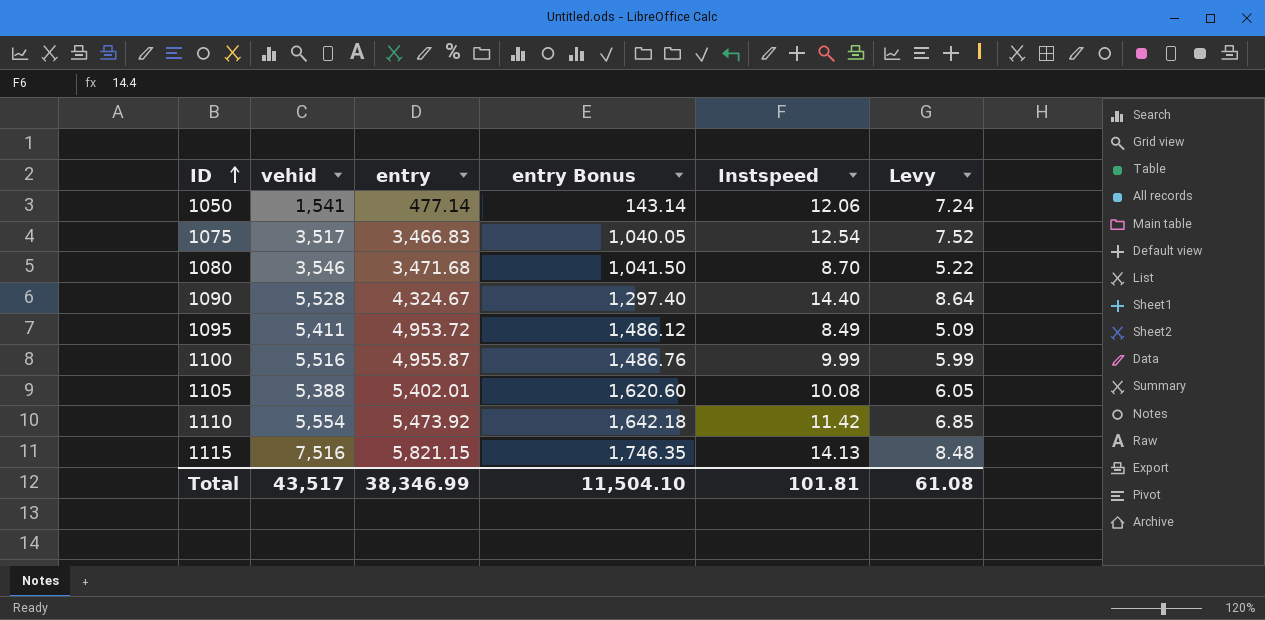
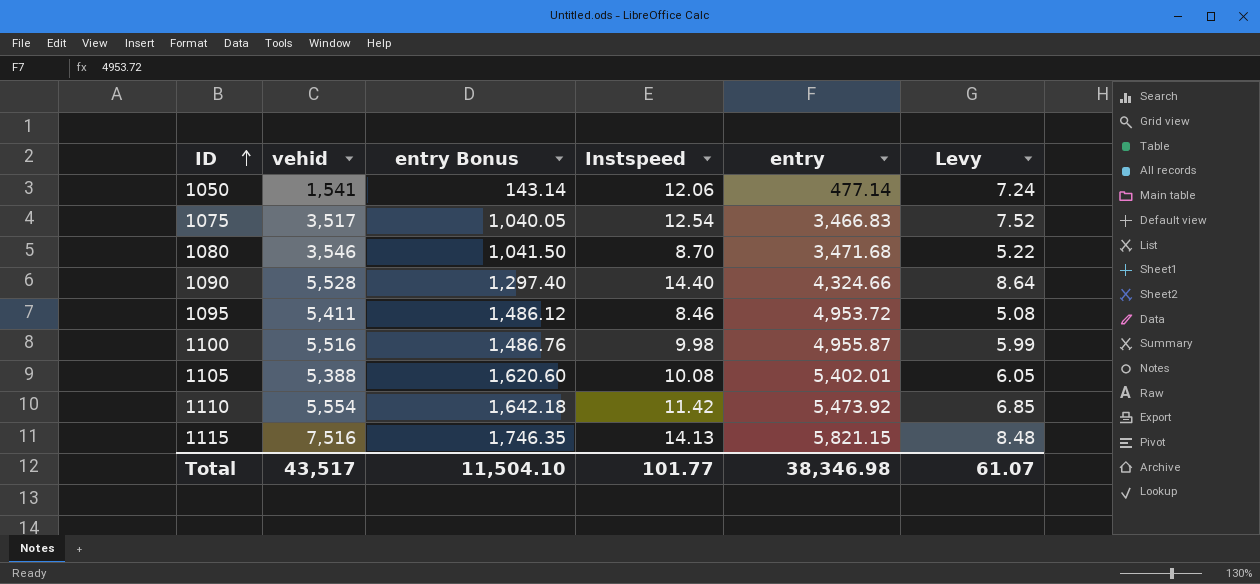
column entry | position: 3 -> 5
1090 | entry: 4,324.67 -> 4,324.66
1095 | Instspeed: 8.49 -> 8.46
1095 | Levy: 5.09 -> 5.08
1100 | Instspeed: 9.99 -> 9.98
Total | Instspeed: 101.81 -> 101.77
Total | entry: 38,346.99 -> 38,346.98
Total | Levy: 61.08 -> 61.07

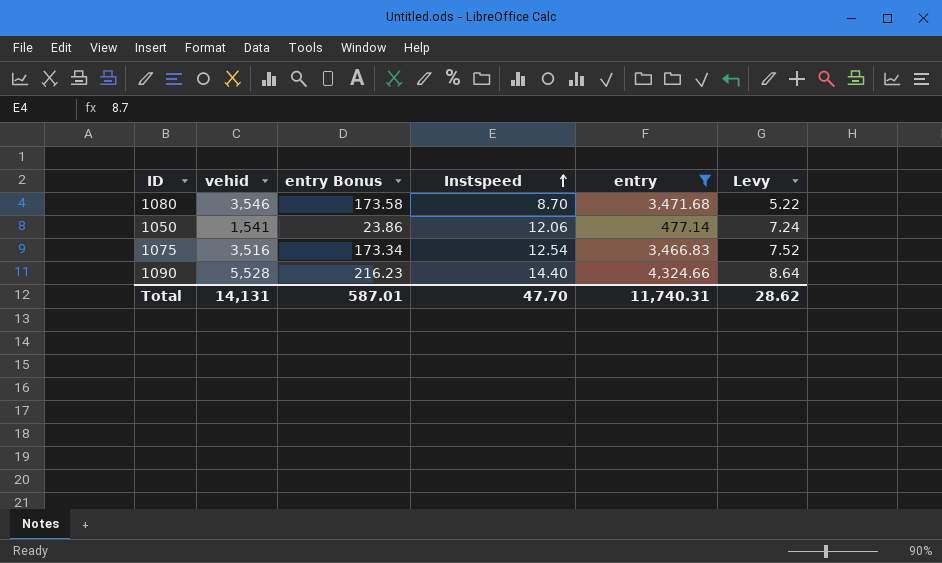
filter: none -> entry <= 4,324.66
row order: ID ascending -> Instspeed ascending
column entry Bonus | formula: [entry] * 0.3 -> [entry] * 0.05
1075 | vehid: 3,517 -> 3,516
Total | vehid: 43,517 -> 14,131
Total | entry Bonus: 11,504.10 -> 587.01
Total | Instspeed: 101.77 -> 47.70
Total | entry: 38,346.98 -> 11,740.31
Total | Levy: 61.07 -> 28.62

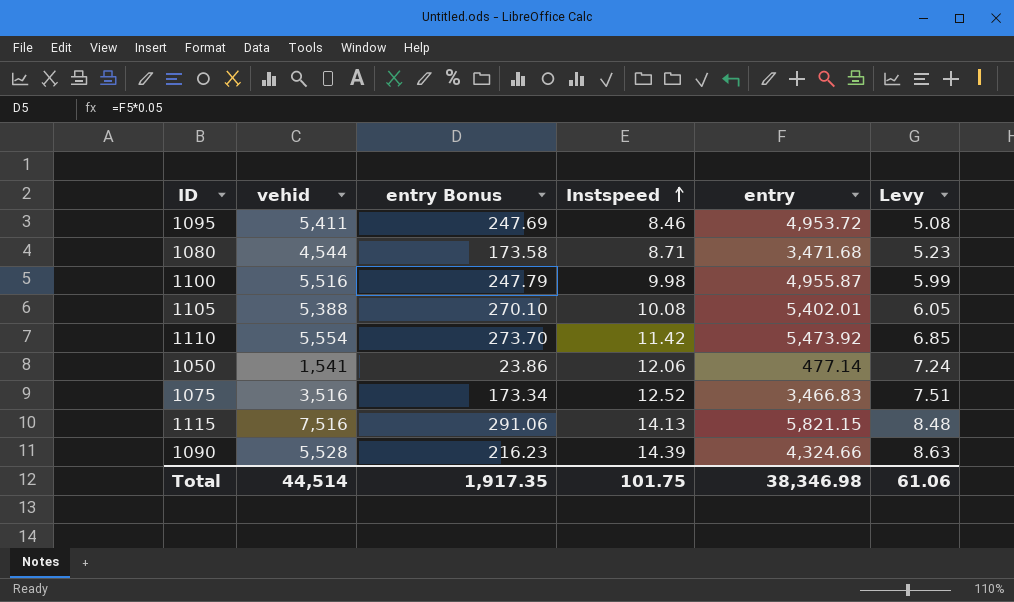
filter: entry <= 4,324.66 -> none
1080 | vehid: 3,546 -> 4,544
1080 | Instspeed: 8.70 -> 8.71
1080 | Levy: 5.22 -> 5.23
1075 | Instspeed: 12.54 -> 12.52
1075 | Levy: 7.52 -> 7.51
1090 | Instspeed: 14.40 -> 14.39
1090 | Levy: 8.64 -> 8.63
Total | vehid: 14,131 -> 44,514
Total | entry Bonus: 587.01 -> 1,917.35
Total | Instspeed: 47.70 -> 101.75
Total | entry: 11,740.31 -> 38,346.98
Total | Levy: 28.62 -> 61.06

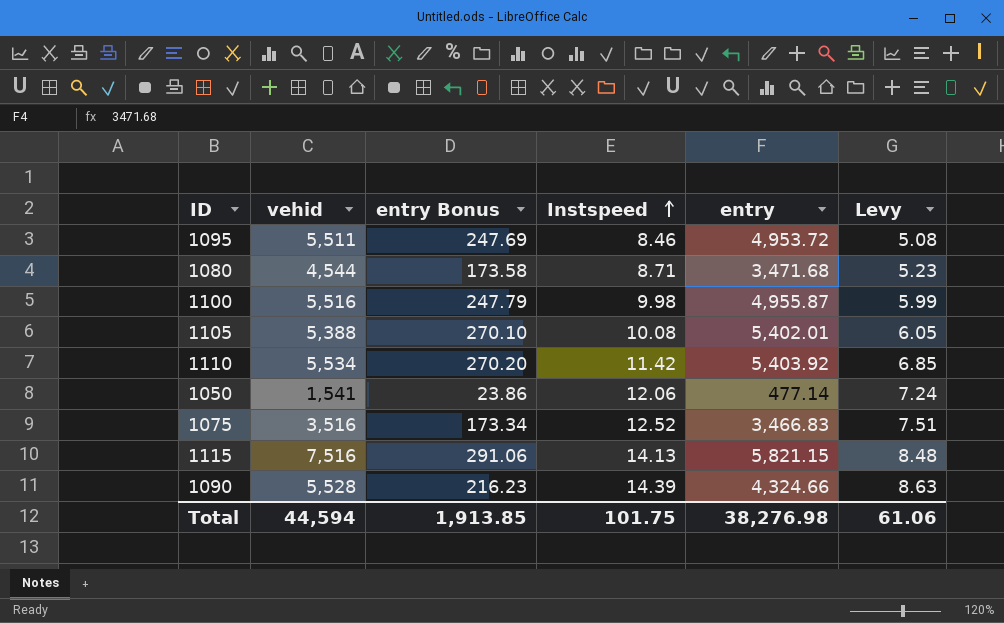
1095 | vehid: 5,411 -> 5,511
1110 | vehid: 5,554 -> 5,534
1110 | entry Bonus: 273.70 -> 270.20
1110 | entry: 5,473.92 -> 5,403.92
Total | vehid: 44,514 -> 44,594
Total | entry Bonus: 1,917.35 -> 1,913.85
Total | entry: 38,346.98 -> 38,276.98

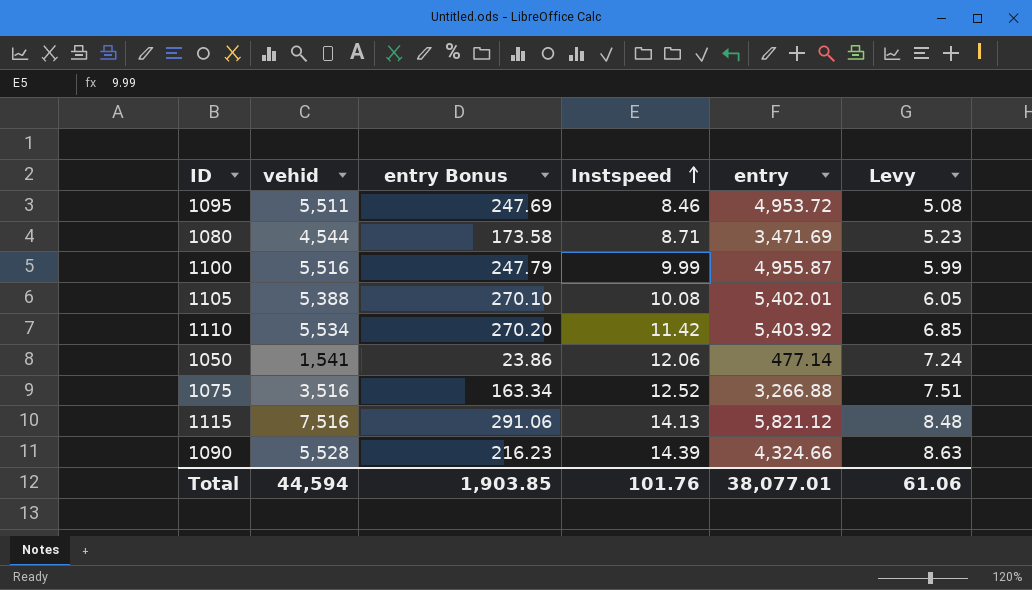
1080 | entry: 3,471.68 -> 3,471.69
1100 | Instspeed: 9.98 -> 9.99
1075 | entry Bonus: 173.34 -> 163.34
1075 | entry: 3,466.83 -> 3,266.88
1115 | entry: 5,821.15 -> 5,821.12
Total | entry Bonus: 1,913.85 -> 1,903.85
Total | Instspeed: 101.75 -> 101.76
Total | entry: 38,276.98 -> 38,077.01

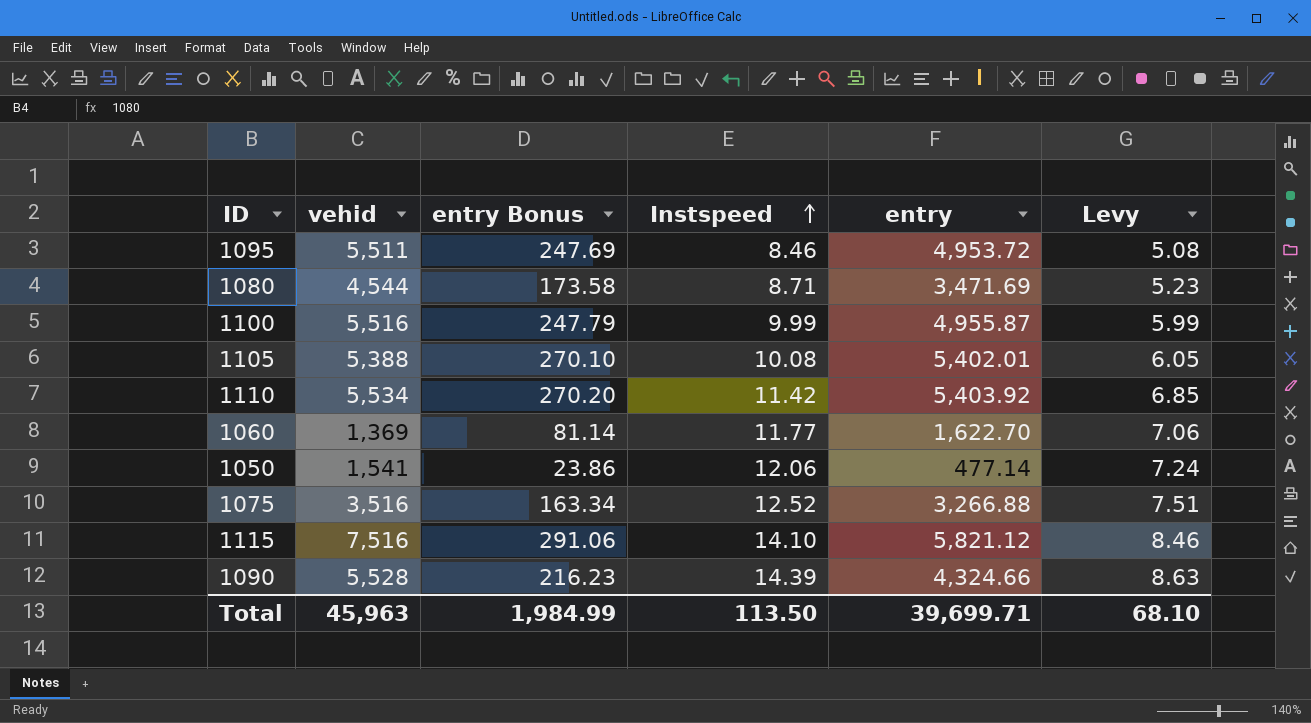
row 1060: none -> 1,369 | 81.14 | 11.77 | 1,622.70 | 7.06
1115 | Instspeed: 14.13 -> 14.10
1115 | Levy: 8.48 -> 8.46
Total | vehid: 44,594 -> 45,963
Total | entry Bonus: 1,903.85 -> 1,984.99
Total | Instspeed: 101.76 -> 113.50
Total | entry: 38,077.01 -> 39,699.71
Total | Levy: 61.06 -> 68.10

